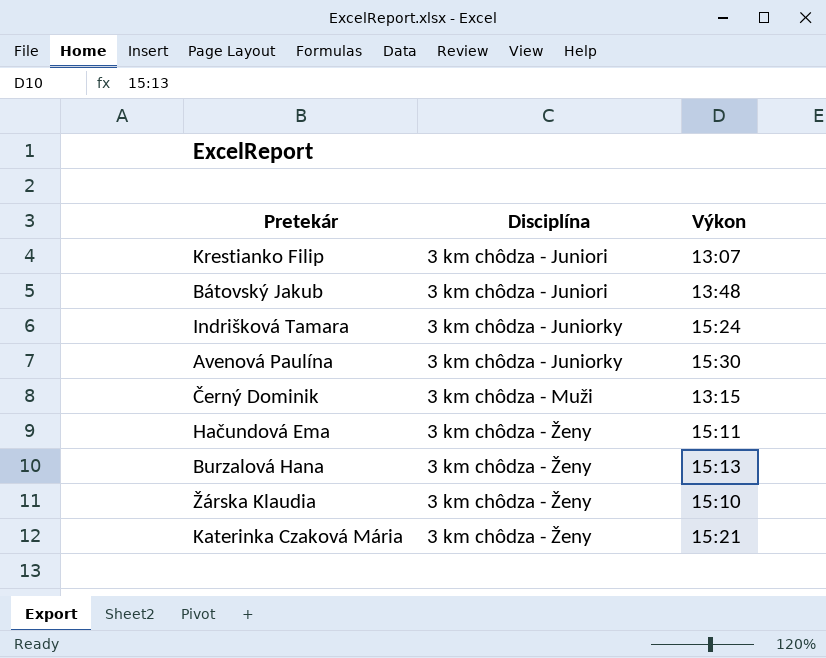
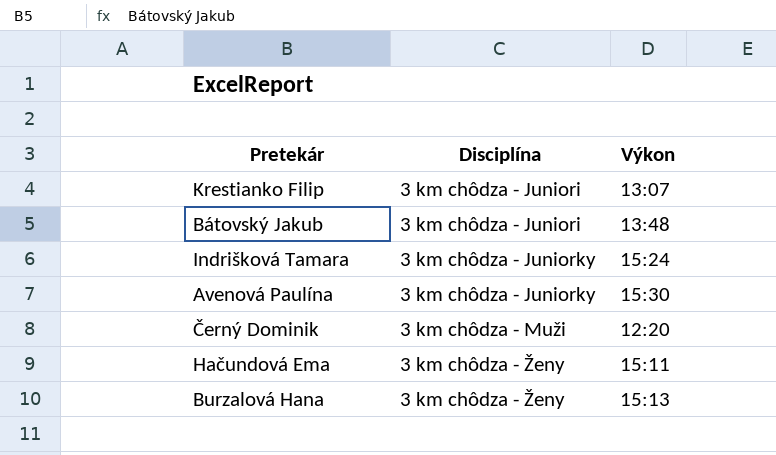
row Žárska Klaudia: 3 km chôdza - Ženy | 15:10 -> none
row Katerinka Czaková Mária: 3 km chôdza - Ženy | 15:21 -> none
Černý Dominik | Výkon: 13:15 -> 12:20

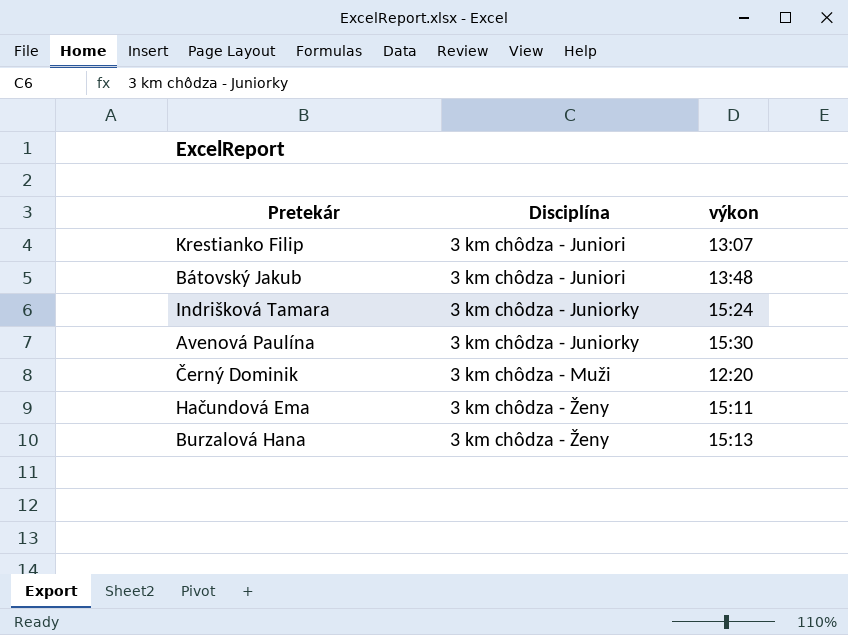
column name: Výkon -> výkon

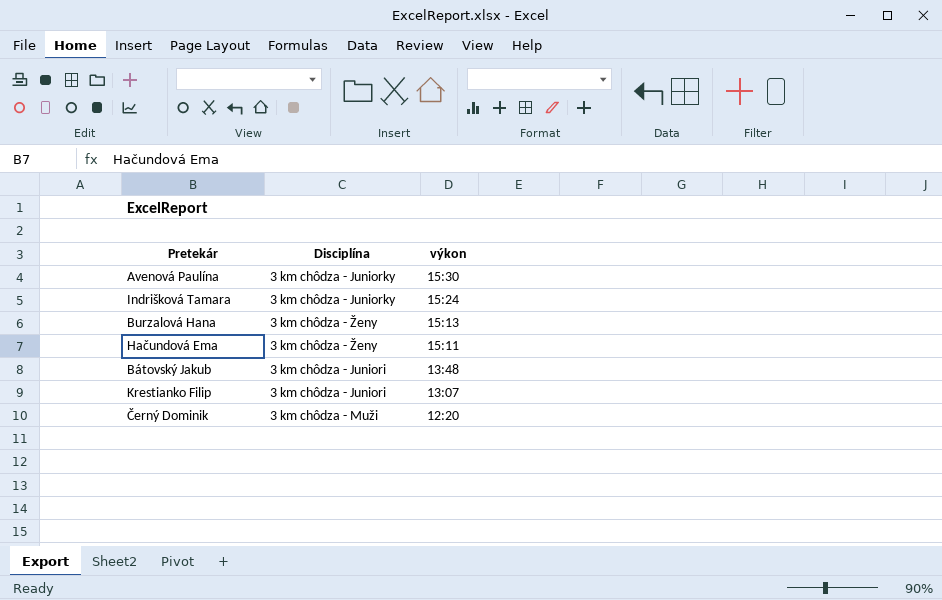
row order: Disciplína ascending -> výkon descending

